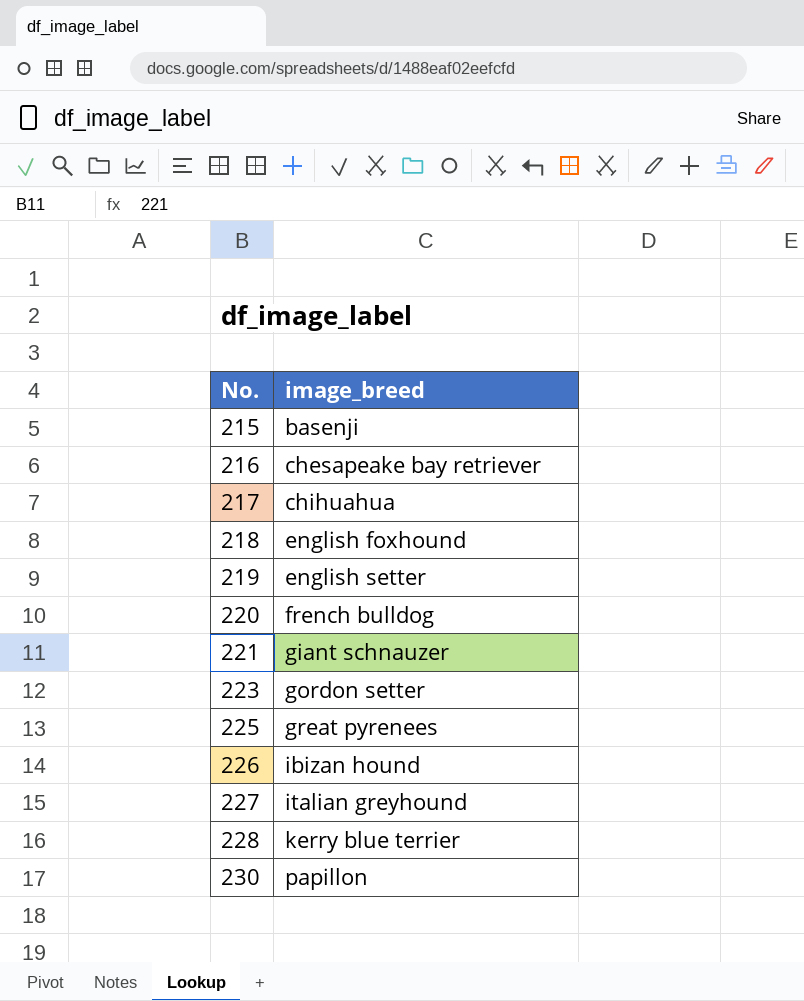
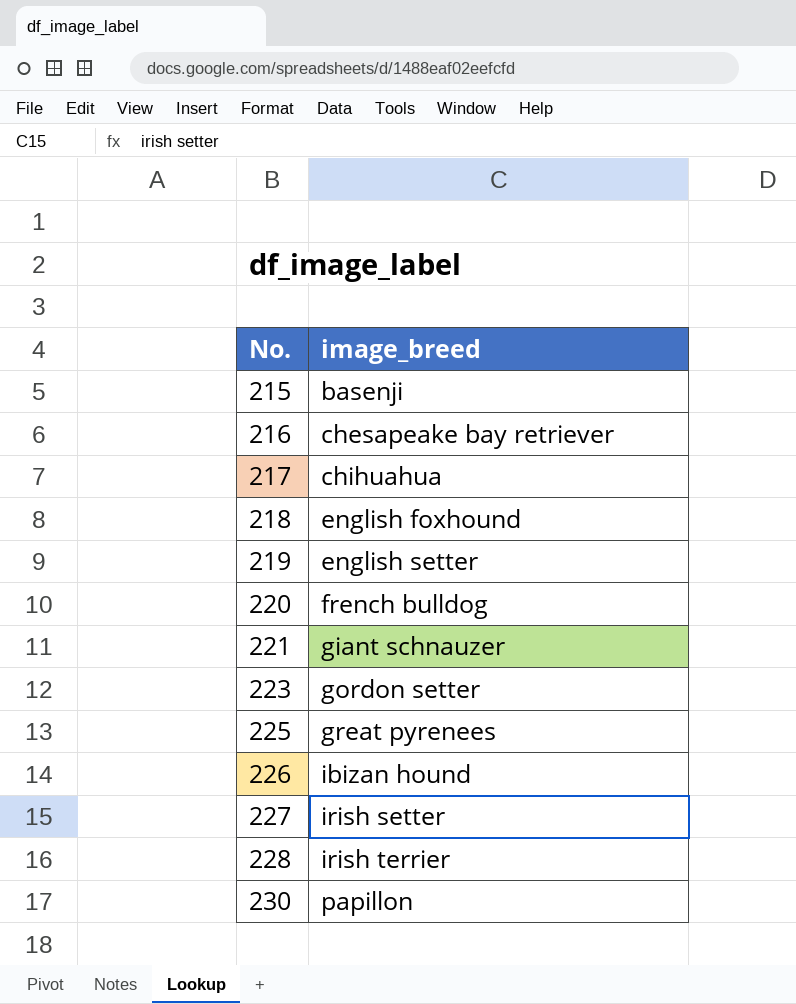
227 | image_breed: italian greyhound -> irish setter
228 | image_breed: kerry blue terrier -> irish terrier

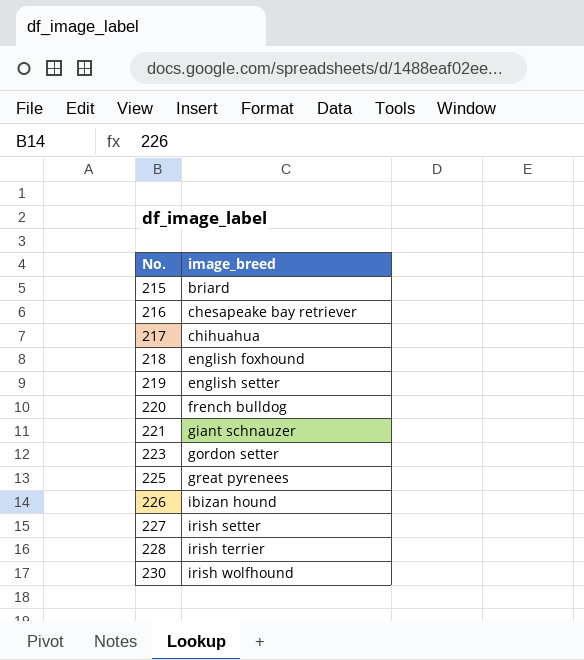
215 | image_breed: basenji -> briard
230 | image_breed: papillon -> irish wolfhound

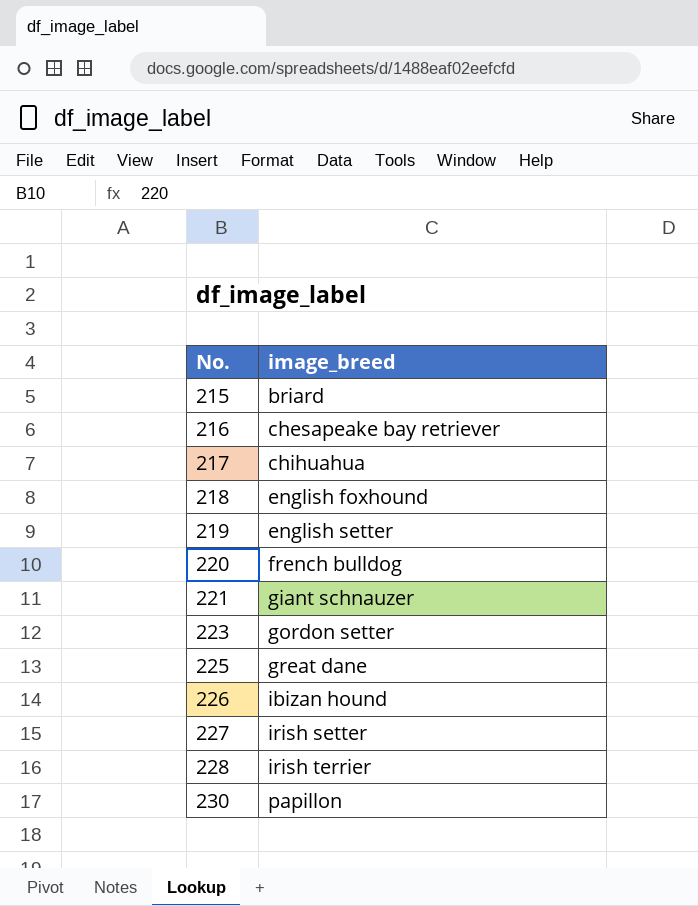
225 | image_breed: great pyrenees -> great dane
230 | image_breed: irish wolfhound -> papillon

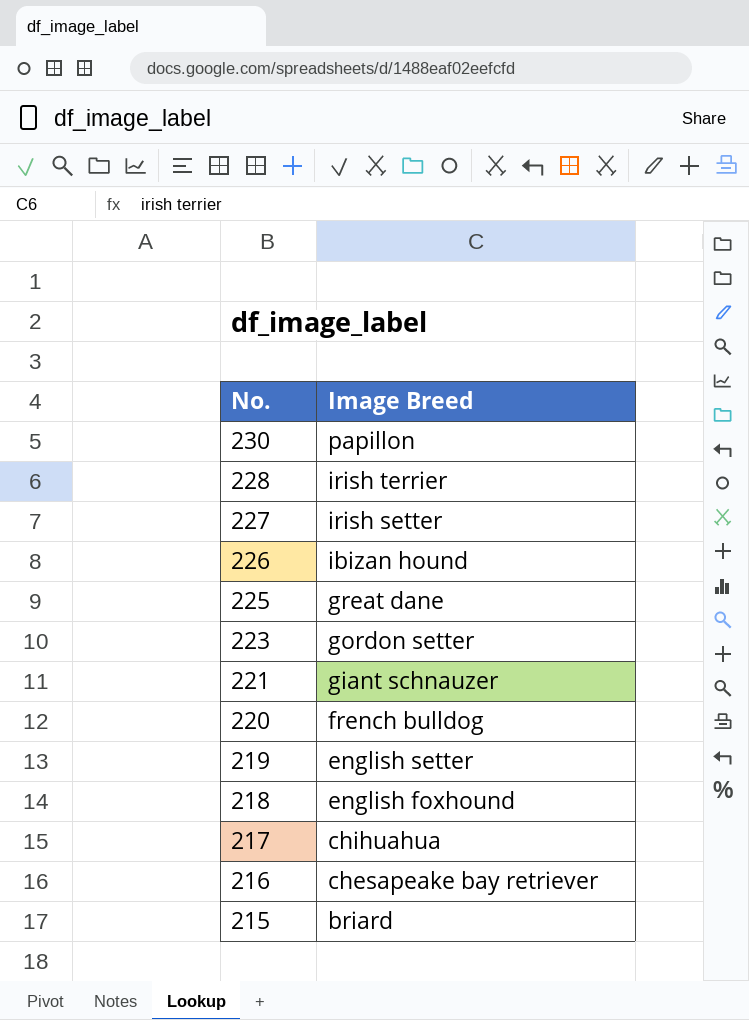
row order: No. ascending -> No. descending
column name: image_breed -> Image Breed

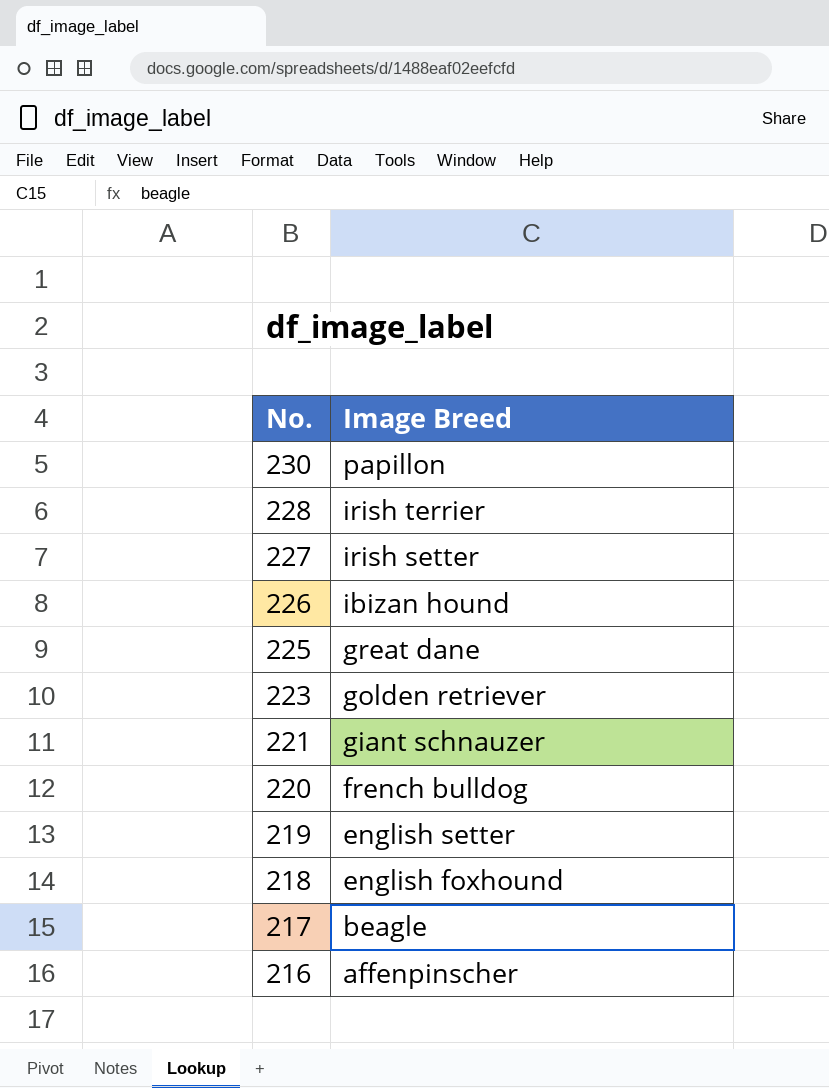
row 215: briard -> none
223 | Image Breed: gordon setter -> golden retriever
217 | Image Breed: chihuahua -> beagle
216 | Image Breed: chesapeake bay retriever -> affenpinscher

